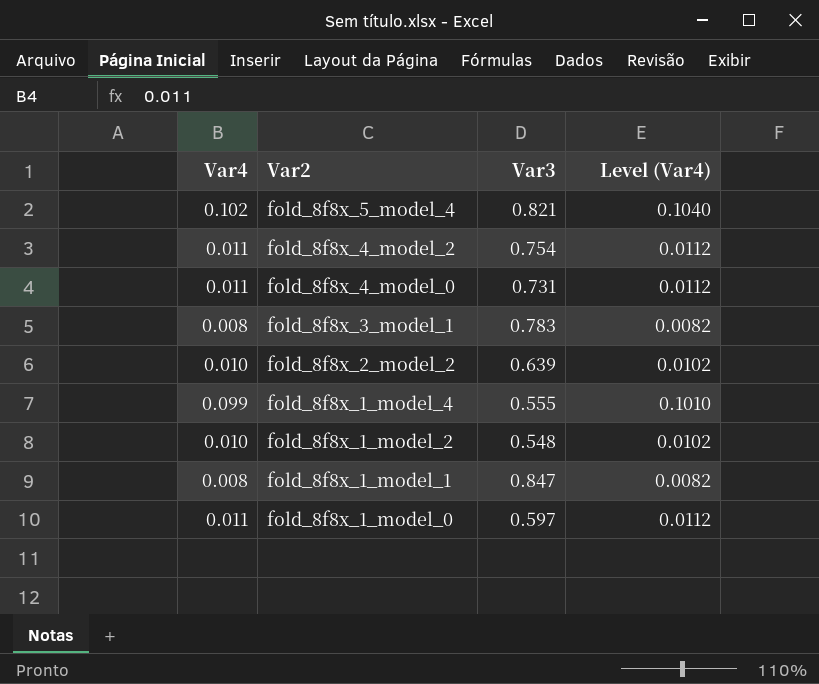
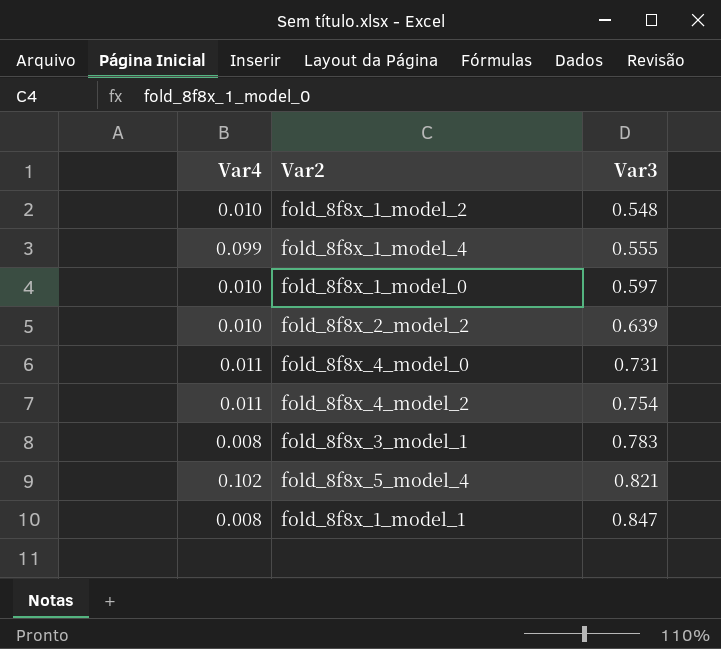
row order: Var2 descending -> Var3 ascending
column Level (Var4) | formula: [Var4] * 1.02 -> none
fold_8f8x_1_model_0 | Var4: 0.011 -> 0.010

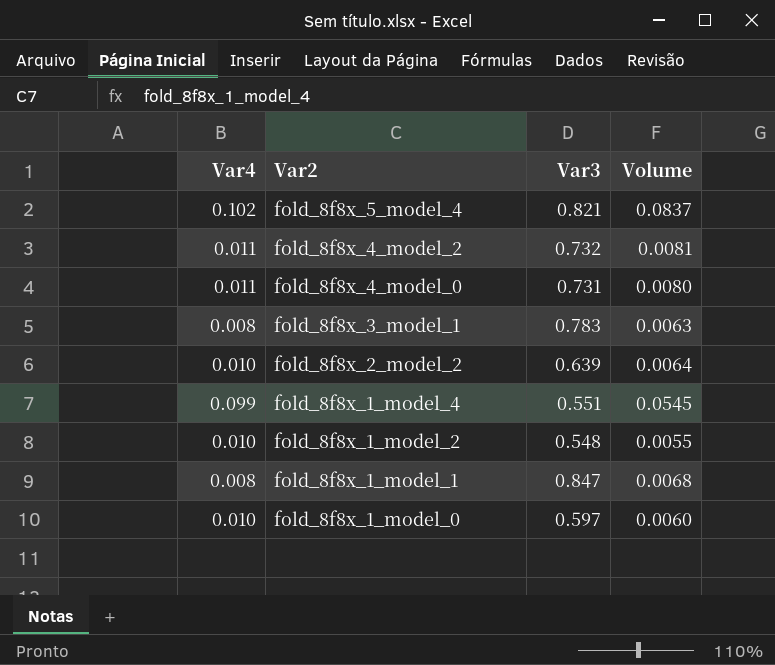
row order: Var3 ascending -> Var2 descending
column Volume | formula: none -> [Var4] * [Var3]
fold_8f8x_4_model_2 | Var3: 0.754 -> 0.732
fold_8f8x_1_model_4 | Var3: 0.555 -> 0.551

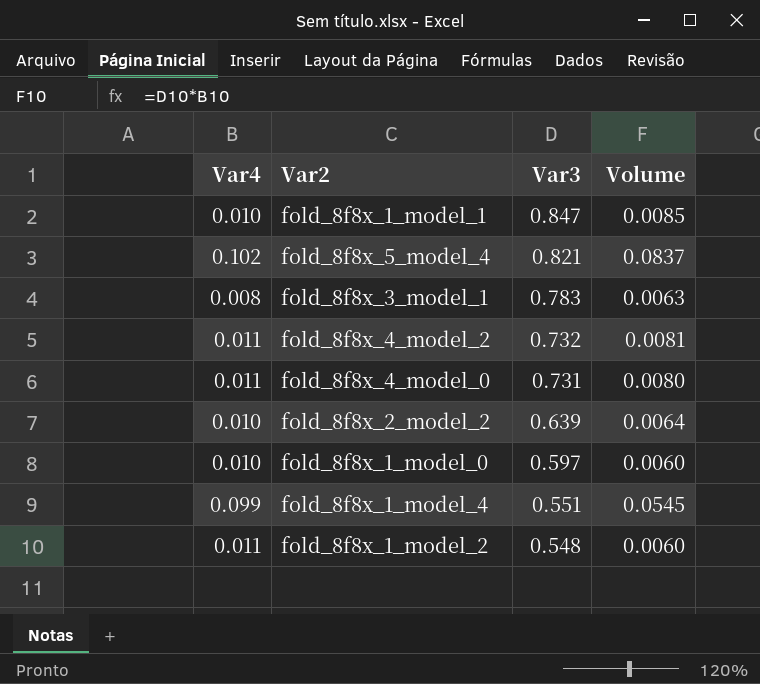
row order: Var2 descending -> Var3 descending
fold_8f8x_1_model_1 | Var4: 0.008 -> 0.010
fold_8f8x_1_model_1 | Volume: 0.0068 -> 0.0085
fold_8f8x_1_model_2 | Var4: 0.010 -> 0.011
fold_8f8x_1_model_2 | Volume: 0.0055 -> 0.0060

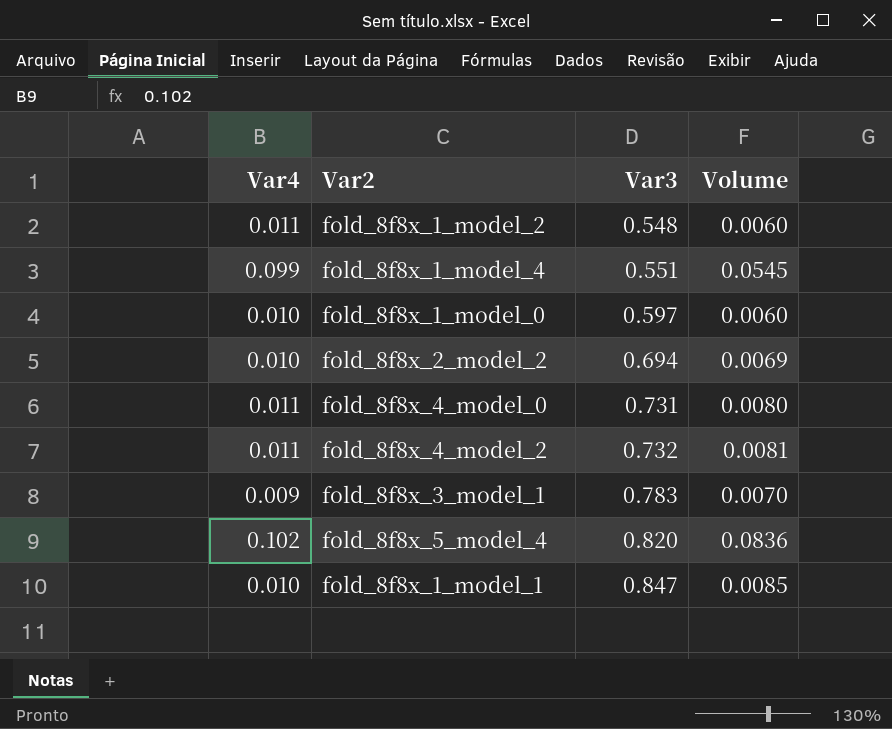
row order: Var3 descending -> Var3 ascending
fold_8f8x_2_model_2 | Var3: 0.639 -> 0.694
fold_8f8x_2_model_2 | Volume: 0.0064 -> 0.0069
fold_8f8x_3_model_1 | Var4: 0.008 -> 0.009
fold_8f8x_3_model_1 | Volume: 0.0063 -> 0.0070
fold_8f8x_5_model_4 | Var3: 0.821 -> 0.820
fold_8f8x_5_model_4 | Volume: 0.0837 -> 0.0836

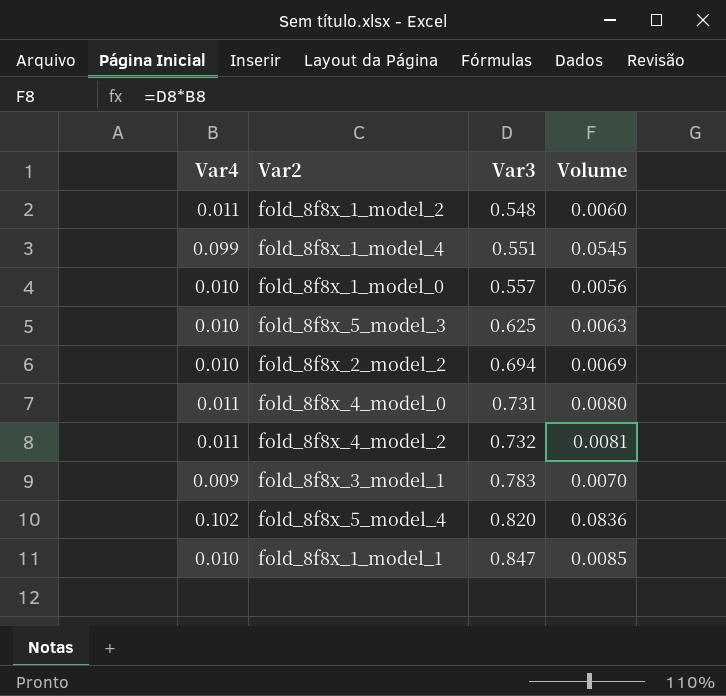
fold_8f8x_1_model_0 | Var3: 0.597 -> 0.557
fold_8f8x_1_model_0 | Volume: 0.0060 -> 0.0056
row fold_8f8x_5_model_3: none -> 0.010 | 0.625 | 0.0063

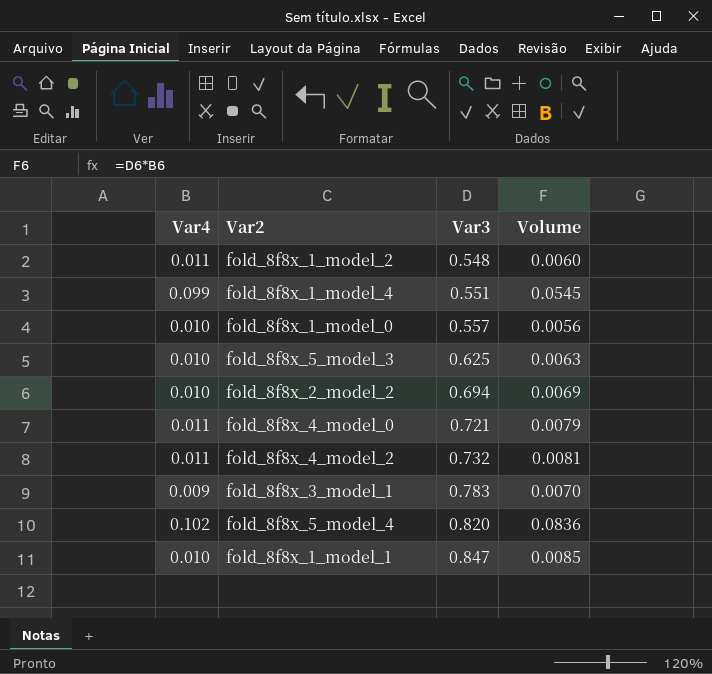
fold_8f8x_4_model_0 | Var3: 0.731 -> 0.721
fold_8f8x_4_model_0 | Volume: 0.0080 -> 0.0079

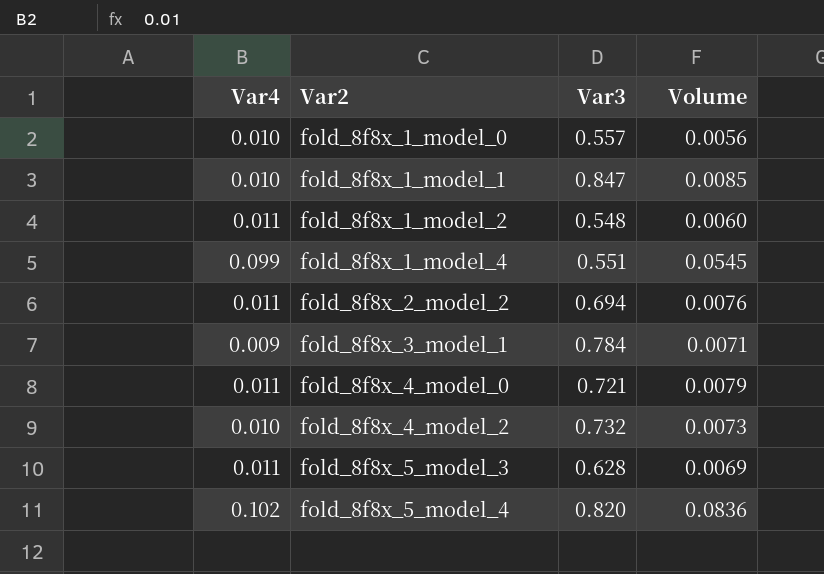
row order: Var3 ascending -> Var2 ascending
fold_8f8x_2_model_2 | Var4: 0.010 -> 0.011
fold_8f8x_2_model_2 | Volume: 0.0069 -> 0.0076
fold_8f8x_3_model_1 | Var3: 0.783 -> 0.784
fold_8f8x_3_model_1 | Volume: 0.0070 -> 0.0071
fold_8f8x_4_model_2 | Var4: 0.011 -> 0.010
fold_8f8x_4_model_2 | Volume: 0.0081 -> 0.0073
fold_8f8x_5_model_3 | Var4: 0.010 -> 0.011
fold_8f8x_5_model_3 | Var3: 0.625 -> 0.628
fold_8f8x_5_model_3 | Volume: 0.0063 -> 0.0069

